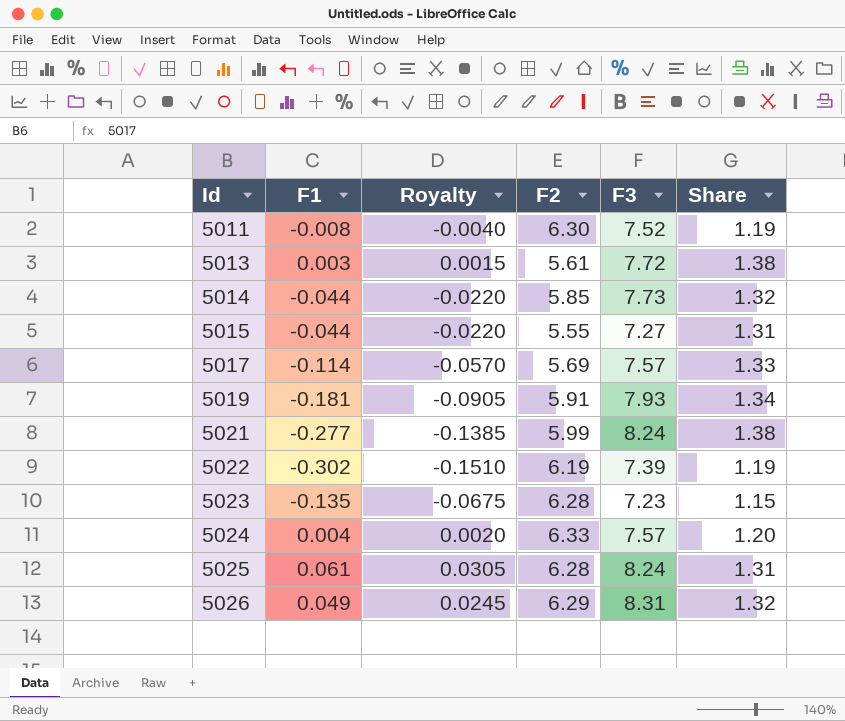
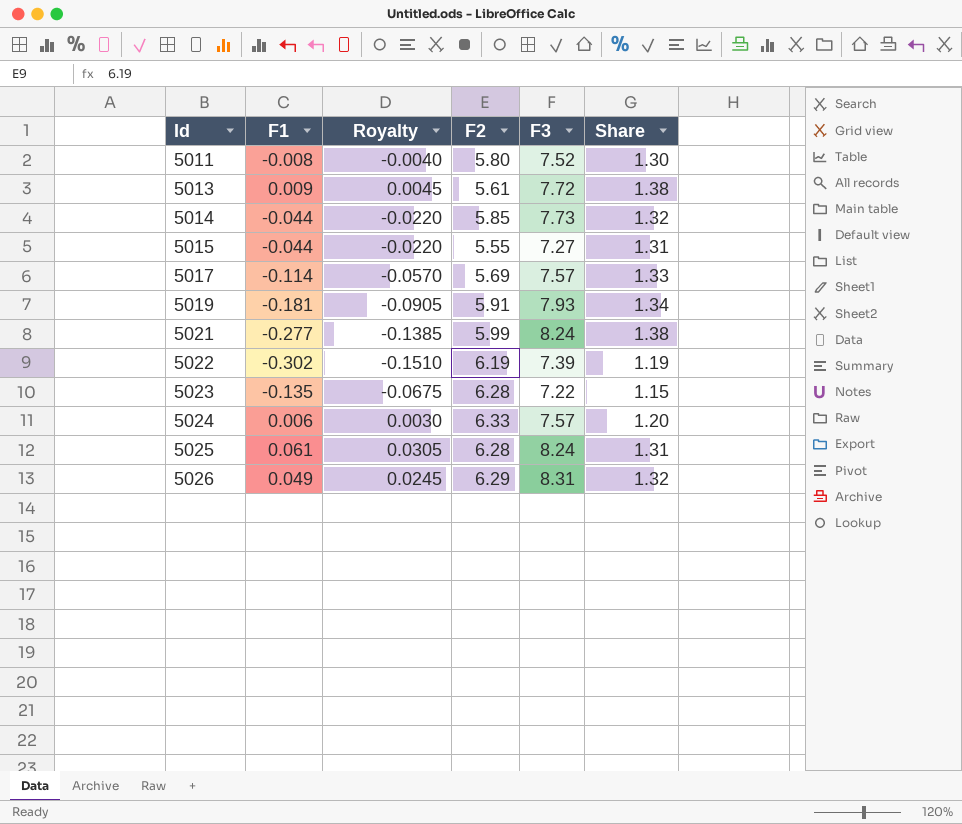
5011 | F2: 6.30 -> 5.80
5011 | Share: 1.19 -> 1.30
5013 | F1: 0.003 -> 0.009
5013 | Royalty: 0.0015 -> 0.0045
5023 | F3: 7.23 -> 7.22
5024 | F1: 0.004 -> 0.006
5024 | Royalty: 0.0020 -> 0.0030

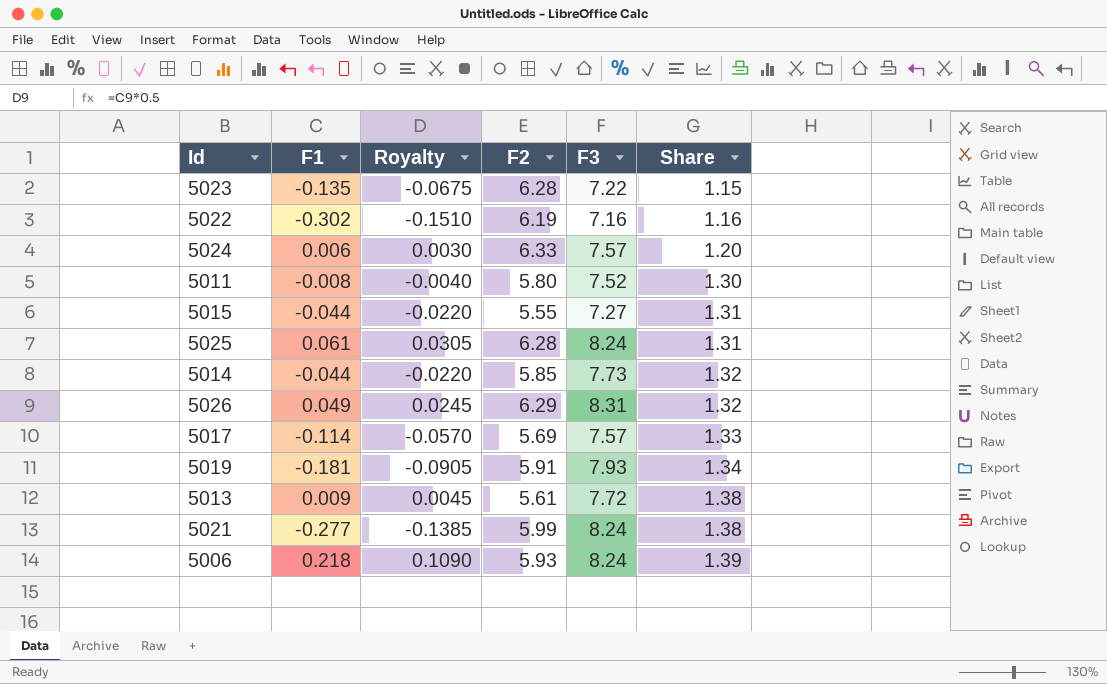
row order: Id ascending -> Share ascending
5022 | F3: 7.39 -> 7.16
5022 | Share: 1.19 -> 1.16
row 5006: none -> 0.218 | 0.1090 | 5.93 | 8.24 | 1.39

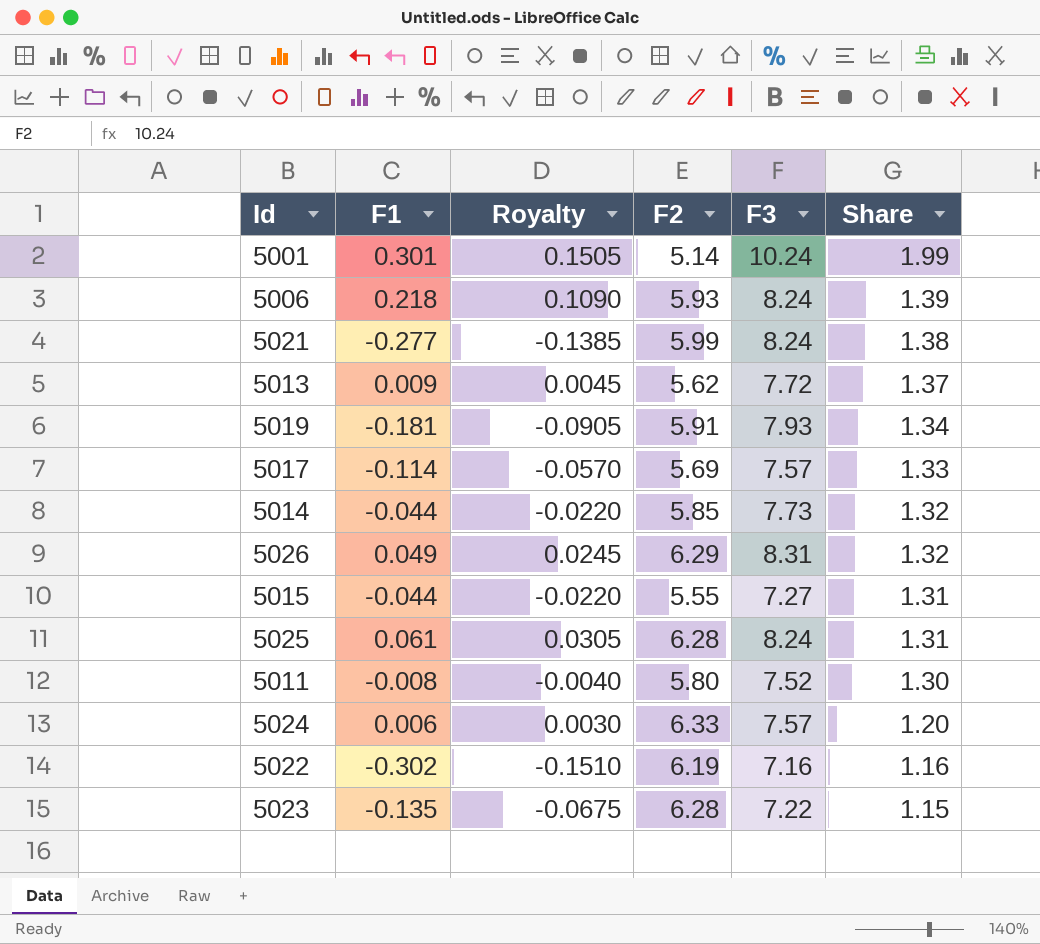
row order: Share ascending -> Share descending
row 5001: none -> 0.301 | 0.1505 | 5.14 | 10.24 | 1.99
5013 | F2: 5.61 -> 5.62
5013 | Share: 1.38 -> 1.37

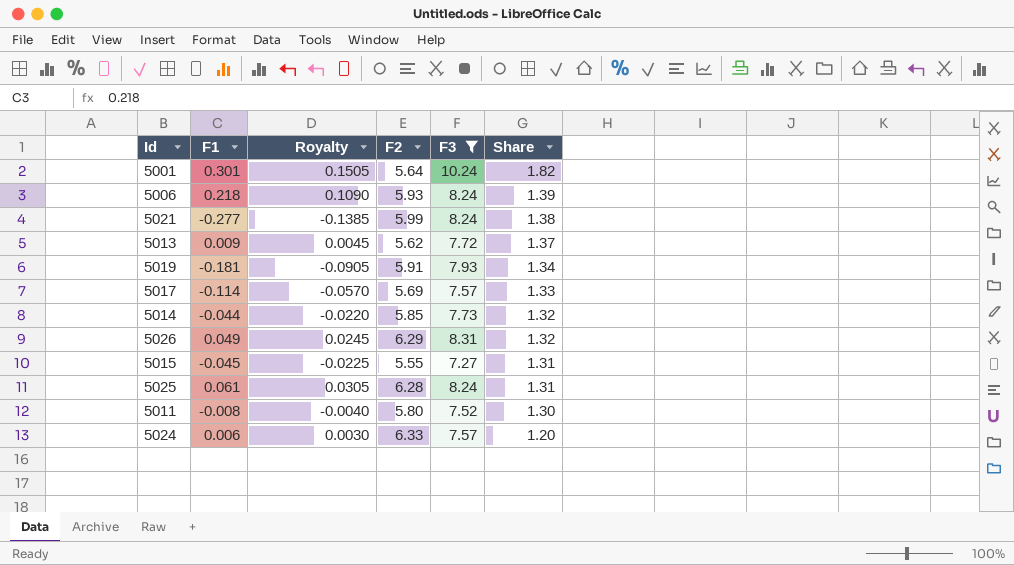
filter: none -> F3 >= 7.27
5001 | F2: 5.14 -> 5.64
5001 | Share: 1.99 -> 1.82
5015 | F1: -0.044 -> -0.045
5015 | Royalty: -0.0220 -> -0.0225

